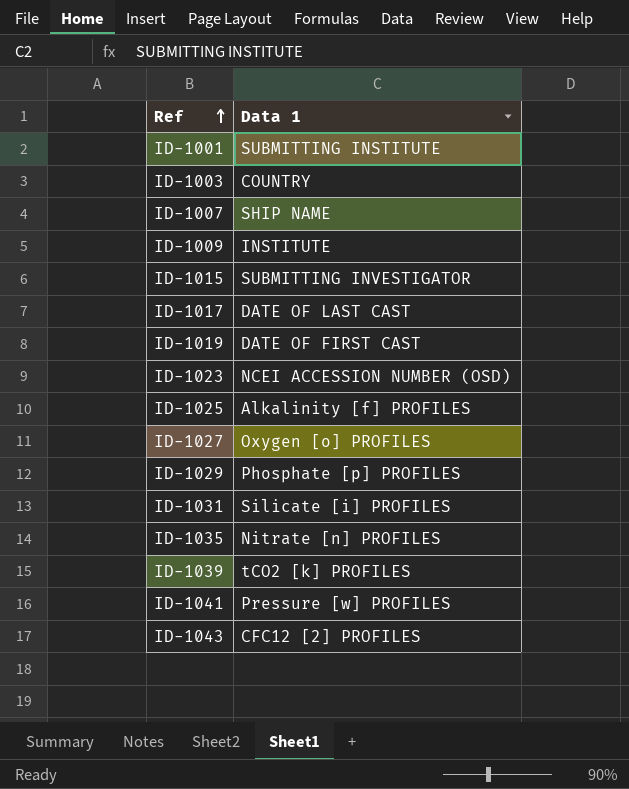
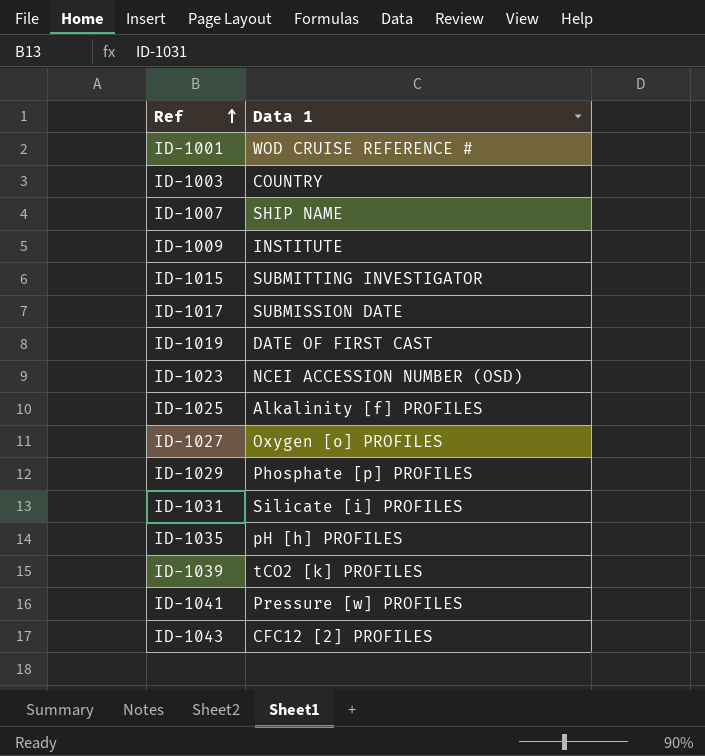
ID-1001 | Data 1: SUBMITTING INSTITUTE -> WOD CRUISE REFERENCE #
ID-1017 | Data 1: DATE OF LAST CAST -> SUBMISSION DATE
ID-1035 | Data 1: Nitrate [n] PROFILES -> pH [h] PROFILES

